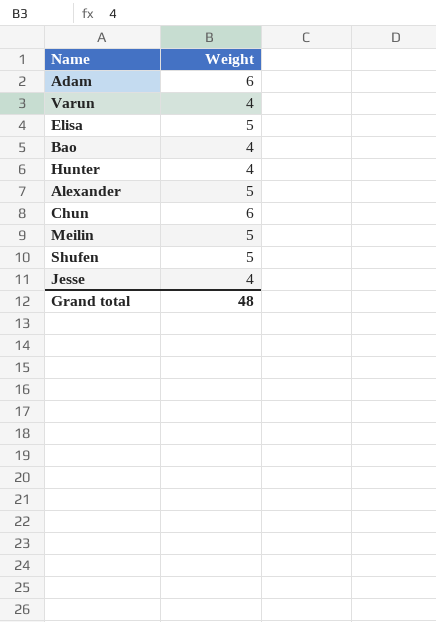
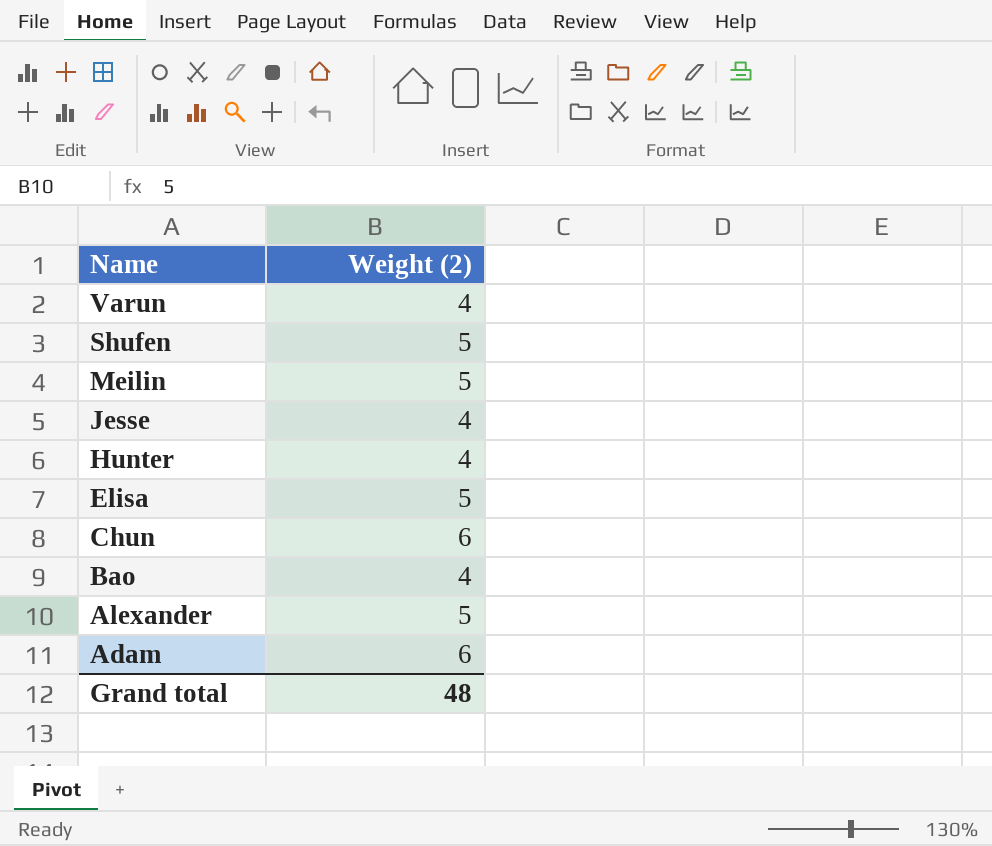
row order: none -> Name descending
column name: Weight -> Weight (2)

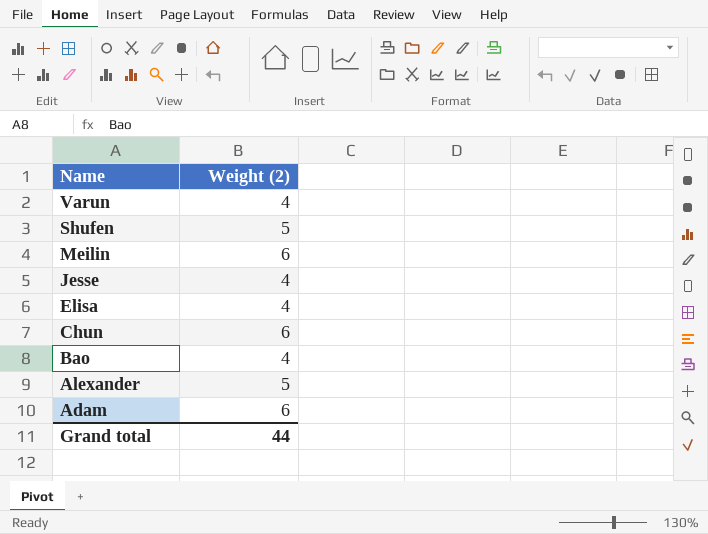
row Hunter: 4 -> none
Meilin | Weight (2): 5 -> 6
Elisa | Weight (2): 5 -> 4
Grand total | Weight (2): 48 -> 44

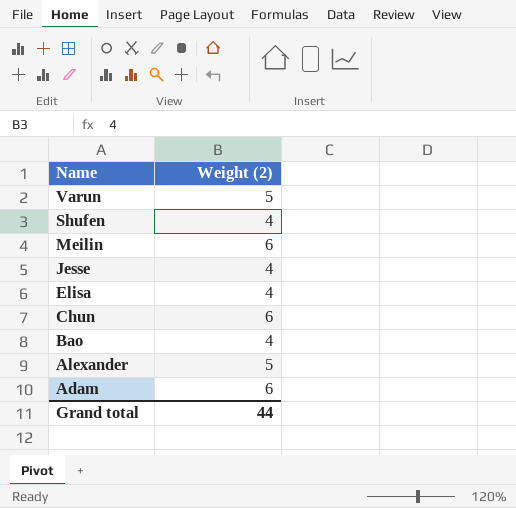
Varun | Weight (2): 4 -> 5
Shufen | Weight (2): 5 -> 4

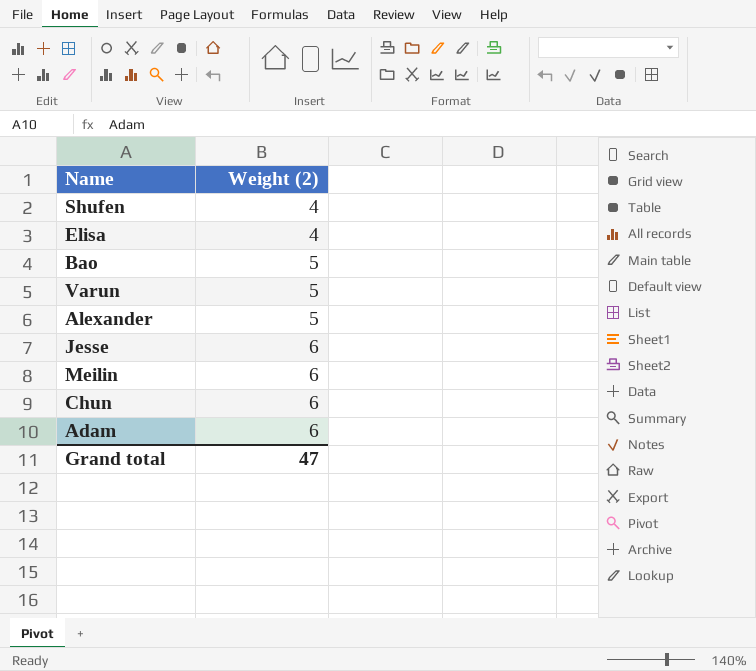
row order: Name descending -> Weight (2) ascending
Bao | Weight (2): 4 -> 5
Jesse | Weight (2): 4 -> 6
Grand total | Weight (2): 44 -> 47

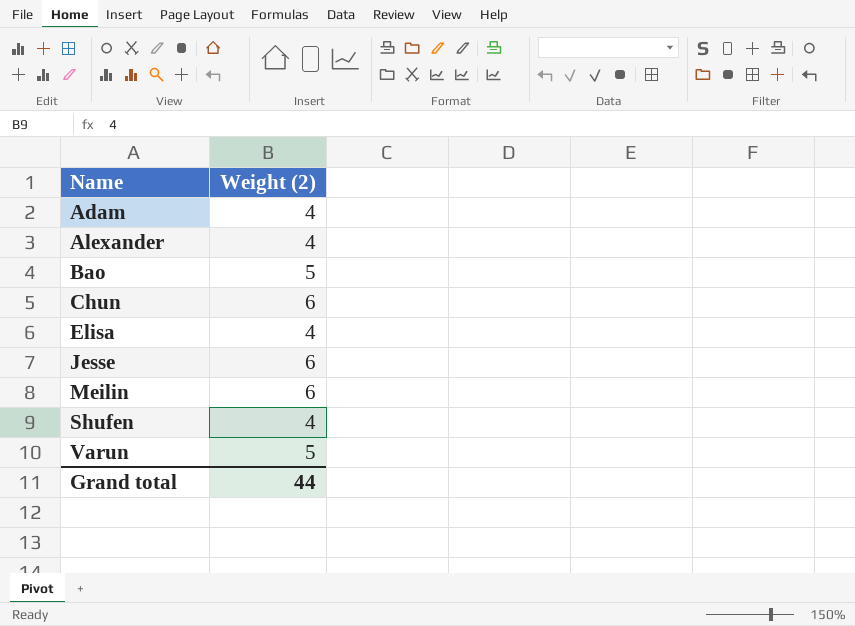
row order: Weight (2) ascending -> Name ascending
Adam | Weight (2): 6 -> 4
Alexander | Weight (2): 5 -> 4
Grand total | Weight (2): 47 -> 44

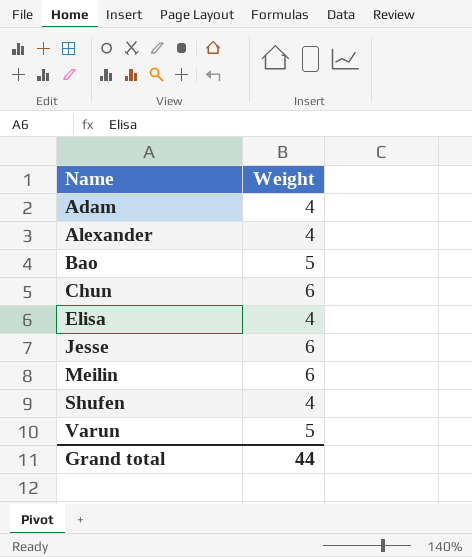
column name: Weight (2) -> Weight

